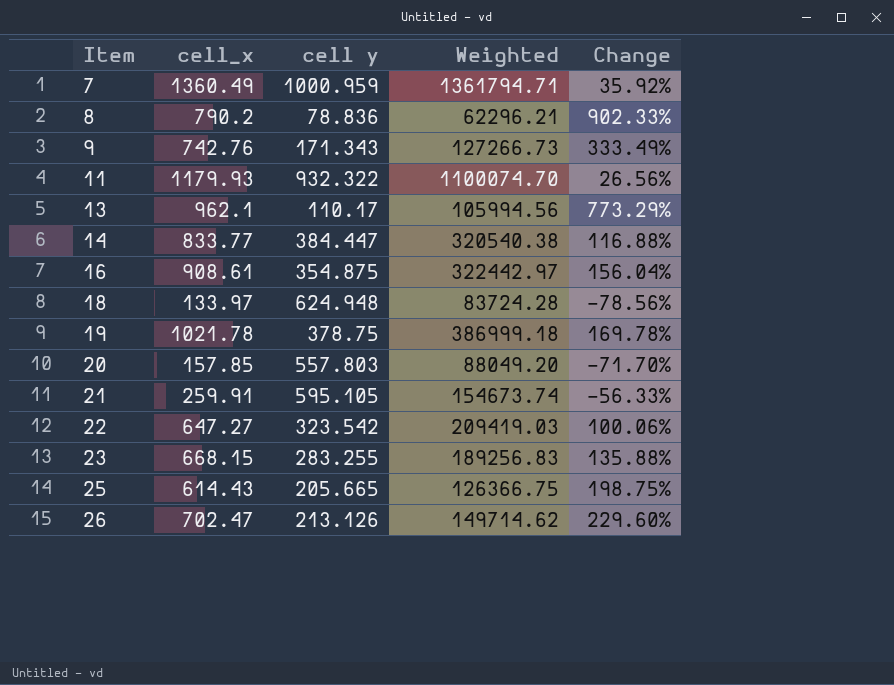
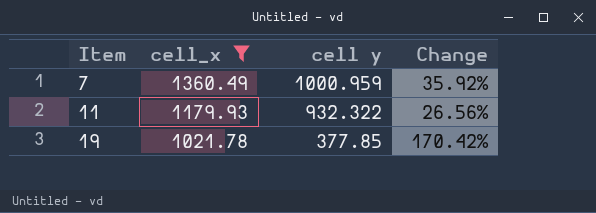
filter: none -> cell_x >= 1021.78
column Weighted | formula: [cell_x] * [cell y] -> none
19 | cell y: 378.75 -> 377.85
19 | Change: 169.78% -> 170.42%

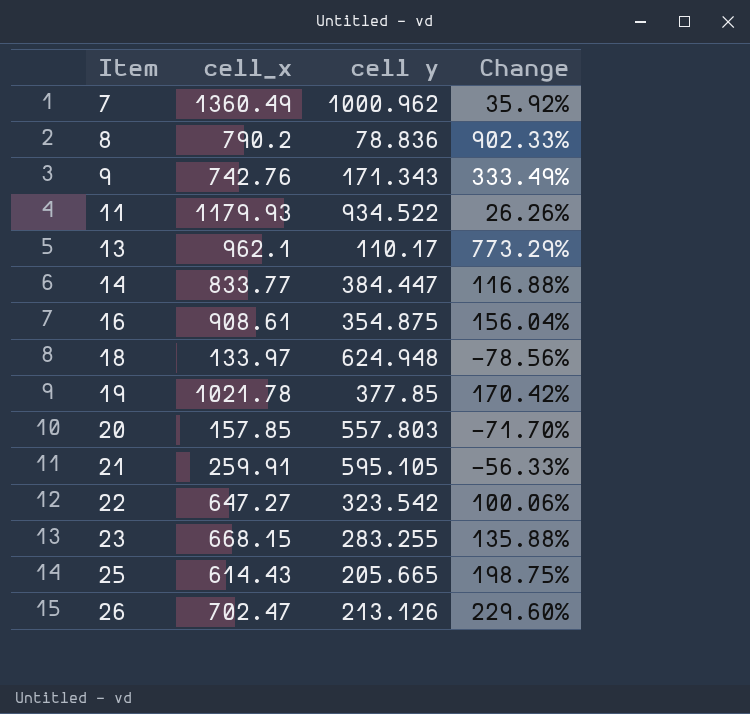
filter: cell_x >= 1021.78 -> none
7 | cell y: 1000.959 -> 1000.962
11 | cell y: 932.322 -> 934.522
11 | Change: 26.56% -> 26.26%

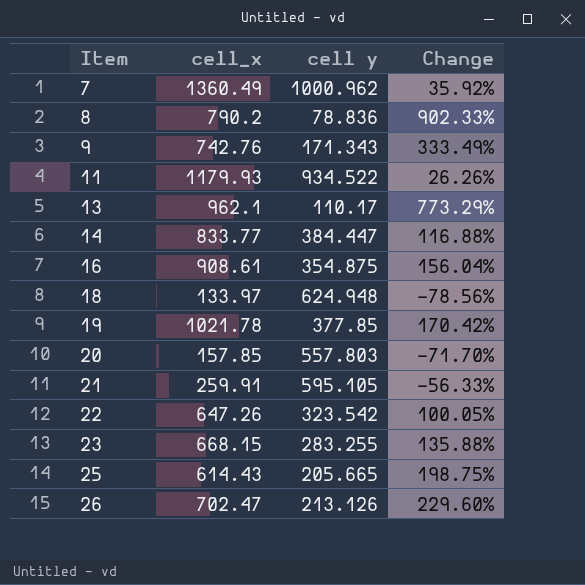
22 | cell_x: 647.27 -> 647.26
22 | Change: 100.06% -> 100.05%

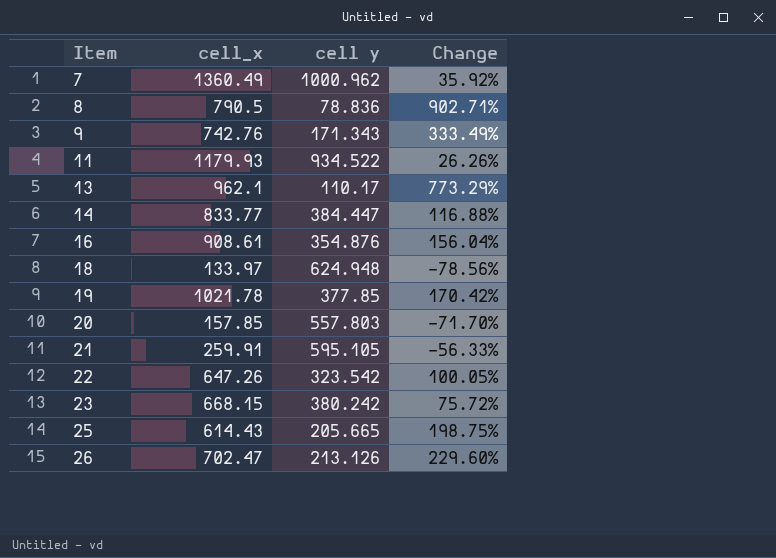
8 | cell_x: 790.2 -> 790.5
8 | Change: 902.33% -> 902.71%
16 | cell y: 354.875 -> 354.876
23 | cell y: 283.255 -> 380.242
23 | Change: 135.88% -> 75.72%

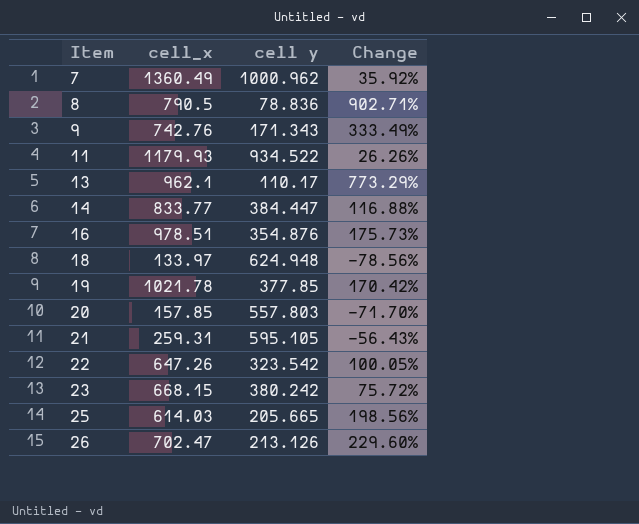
16 | cell_x: 908.61 -> 978.51
16 | Change: 156.04% -> 175.73%
21 | cell_x: 259.91 -> 259.31
21 | Change: -56.33% -> -56.43%
25 | cell_x: 614.43 -> 614.03
25 | Change: 198.75% -> 198.56%

